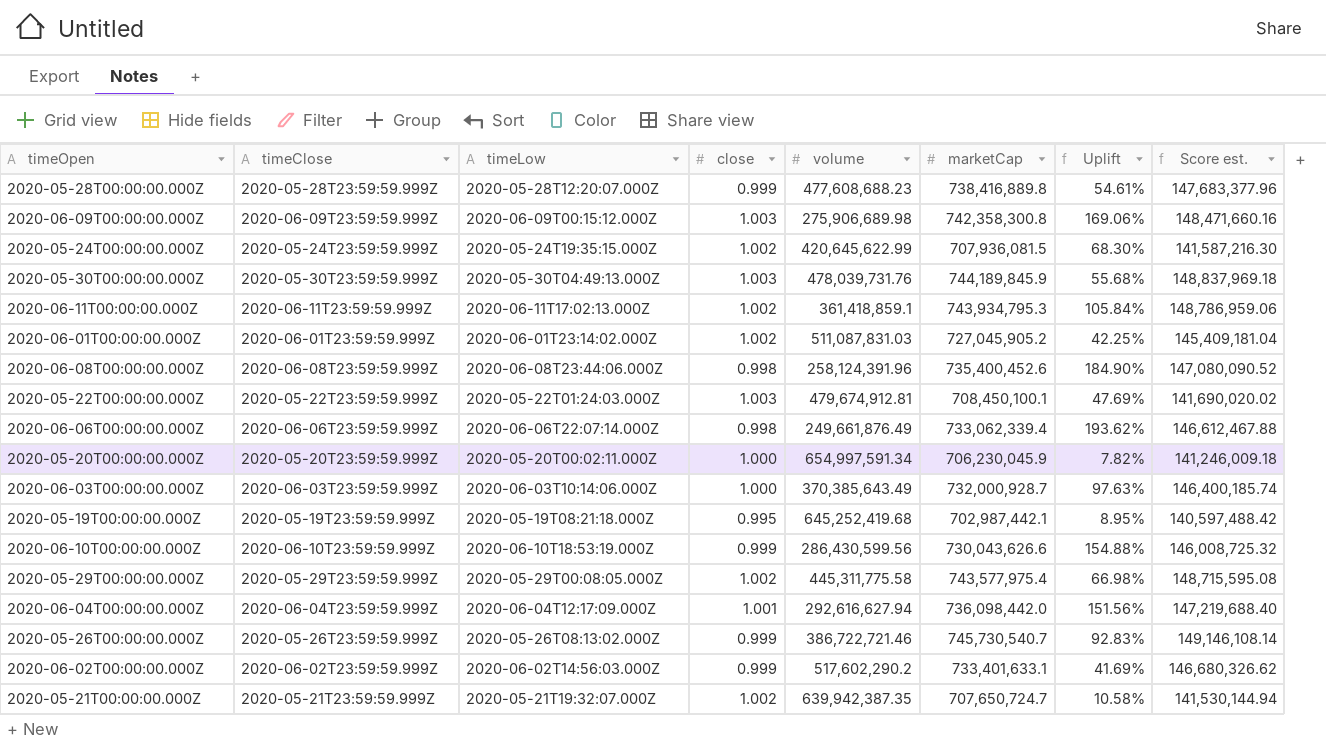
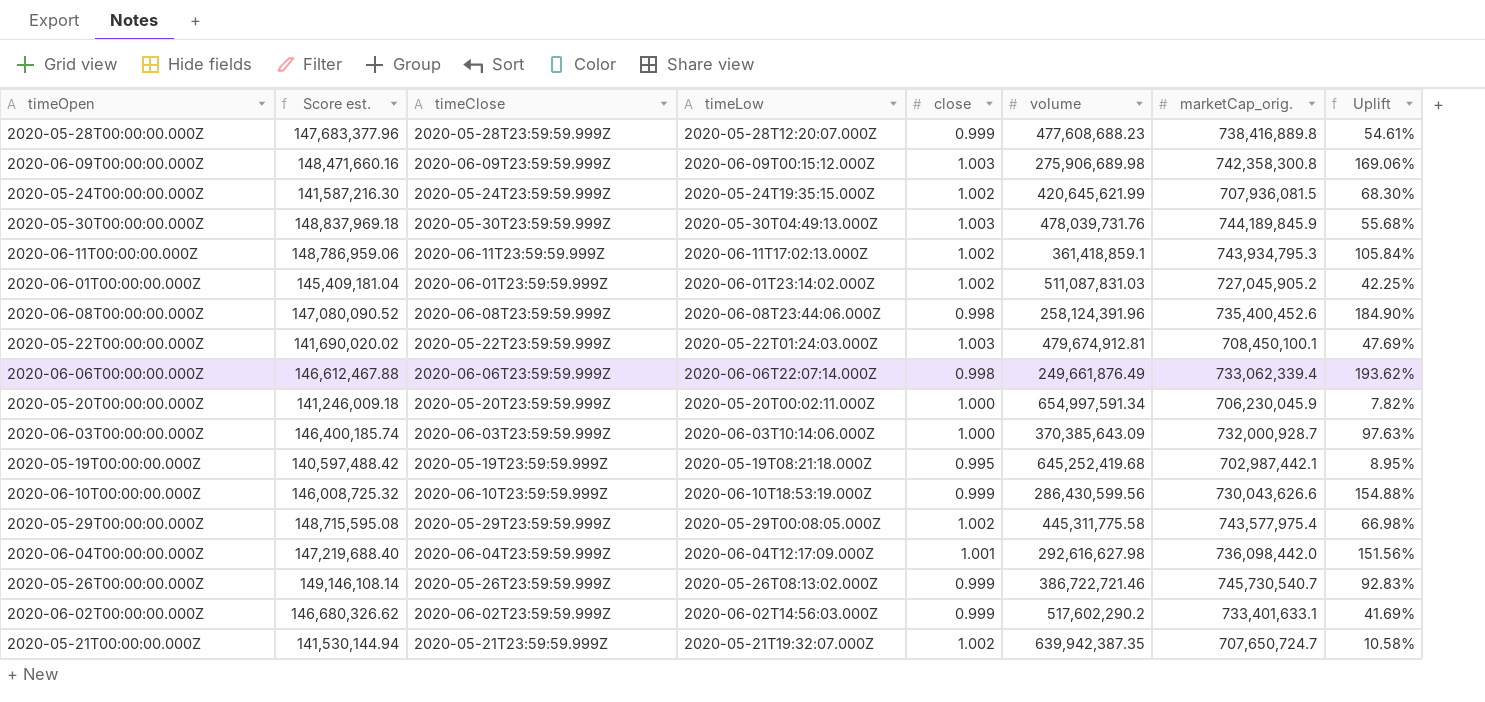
column Score est. | position: 8 -> 2
column name: marketCap -> marketCap_orig.
2020-05-24T00:00:00.000Z | volume: 420,645,622.99 -> 420,645,621.99
2020-06-03T00:00:00.000Z | volume: 370,385,643.49 -> 370,385,643.09
2020-06-04T00:00:00.000Z | volume: 292,616,627.94 -> 292,616,627.98

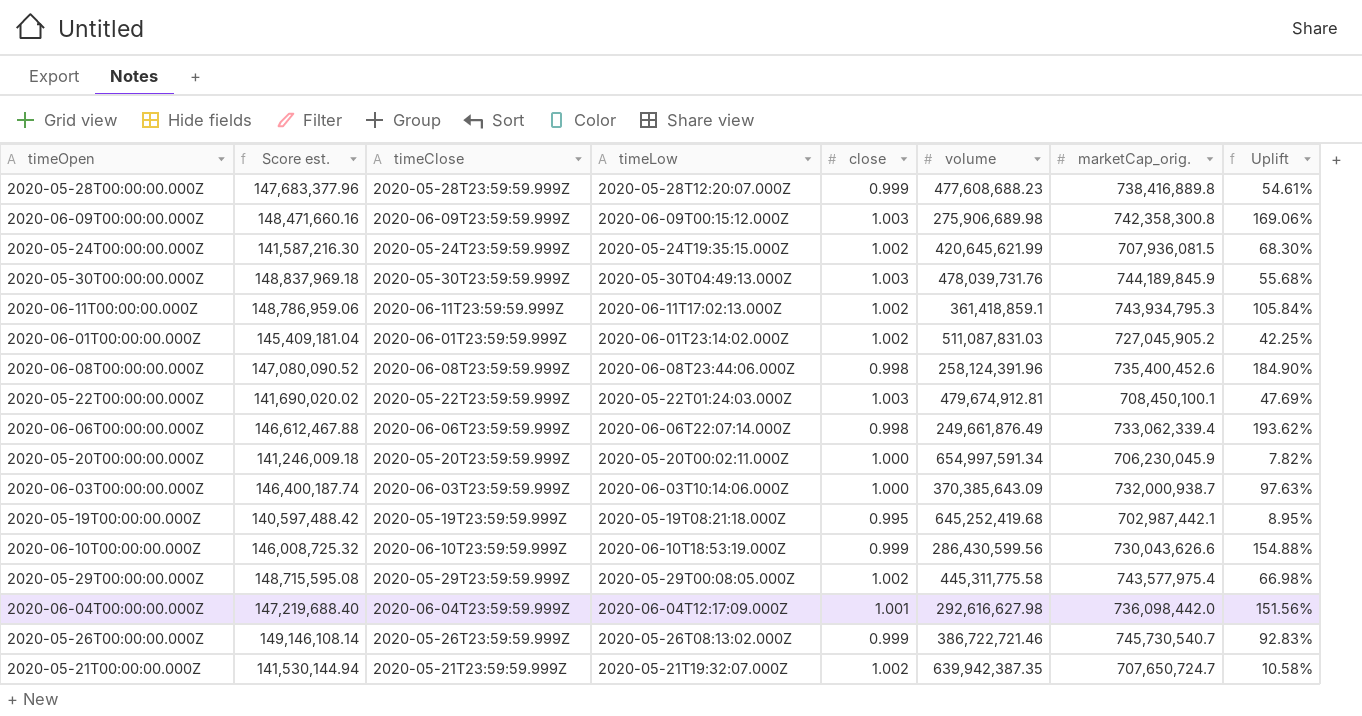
row 2020-06-02T00:00:00.000Z: 146,680,326.62 | 2020-06-02T23:59:59.999Z | 2020-06-02T14:56:03.000Z | 0.999 | 517,602,290.2 | 733,401,633.1 | 41.69% -> none
2020-06-03T00:00:00.000Z | Score est.: 146,400,185.74 -> 146,400,187.74
2020-06-03T00:00:00.000Z | marketCap_orig.: 732,000,928.7 -> 732,000,938.7

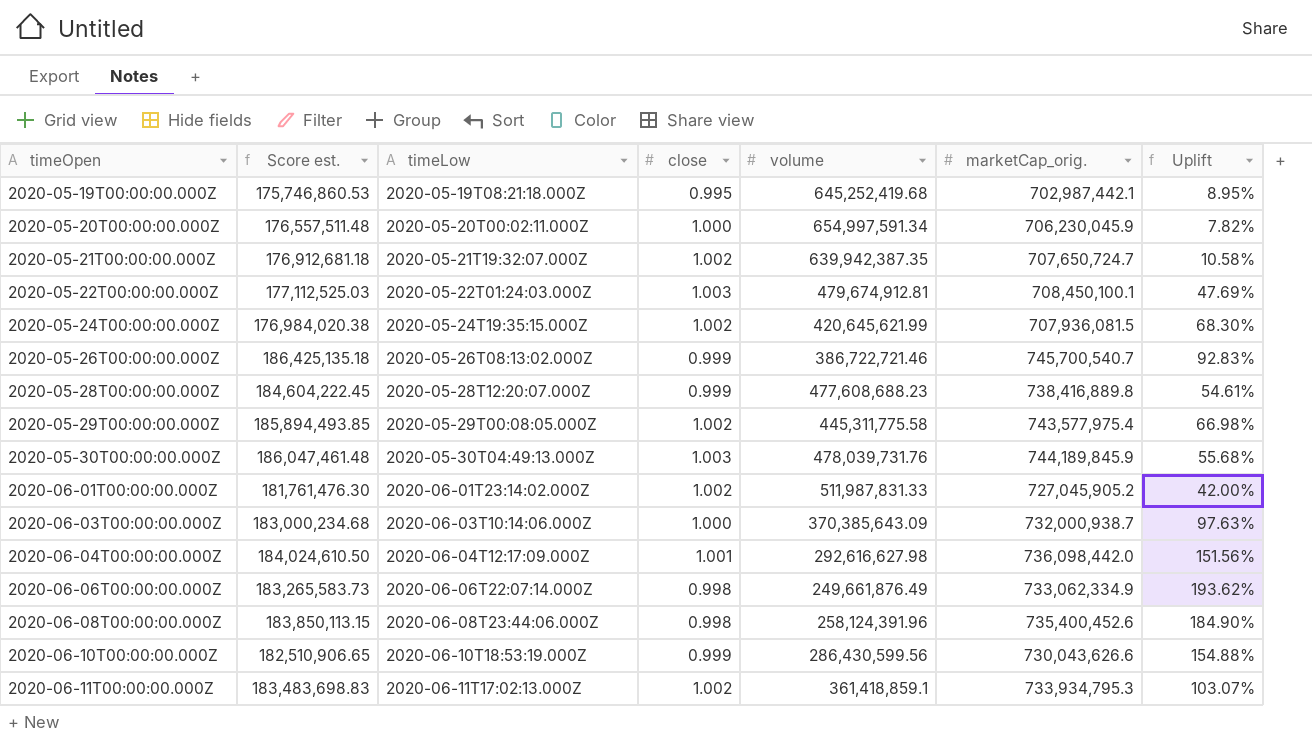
row order: none -> timeOpen ascending
column timeClose | position: 3 -> none
column Score est. | formula: [marketCap_orig.] * 0.2 -> [marketCap_orig.] * 0.25
row 2020-06-09T00:00:00.000Z: 148,471,660.16 | 2020-06-09T23:59:59.999Z | 2020-06-09T00:15:12.000Z | 1.003 | 275,906,689.98 | 742,358,300.8 | 169.06% -> none
2020-05-26T00:00:00.000Z | marketCap_orig.: 745,730,540.7 -> 745,700,540.7
2020-06-01T00:00:00.000Z | volume: 511,087,831.03 -> 511,987,831.33
2020-06-01T00:00:00.000Z | Uplift: 42.25% -> 42.00%
2020-06-06T00:00:00.000Z | marketCap_orig.: 733,062,339.4 -> 733,062,334.9
2020-06-11T00:00:00.000Z | marketCap_orig.: 743,934,795.3 -> 733,934,795.3
2020-06-11T00:00:00.000Z | Uplift: 105.84% -> 103.07%

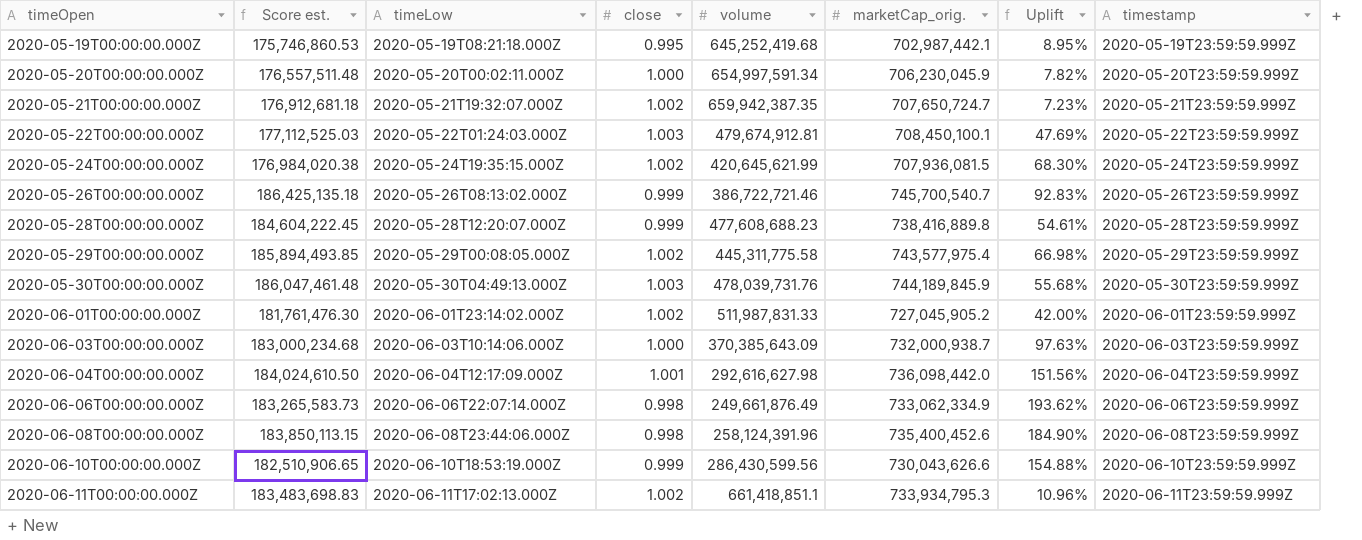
column timestamp | position: none -> 8
2020-05-21T00:00:00.000Z | volume: 639,942,387.35 -> 659,942,387.35
2020-05-21T00:00:00.000Z | Uplift: 10.58% -> 7.23%
2020-06-11T00:00:00.000Z | volume: 361,418,859.1 -> 661,418,851.1
2020-06-11T00:00:00.000Z | Uplift: 103.07% -> 10.96%

